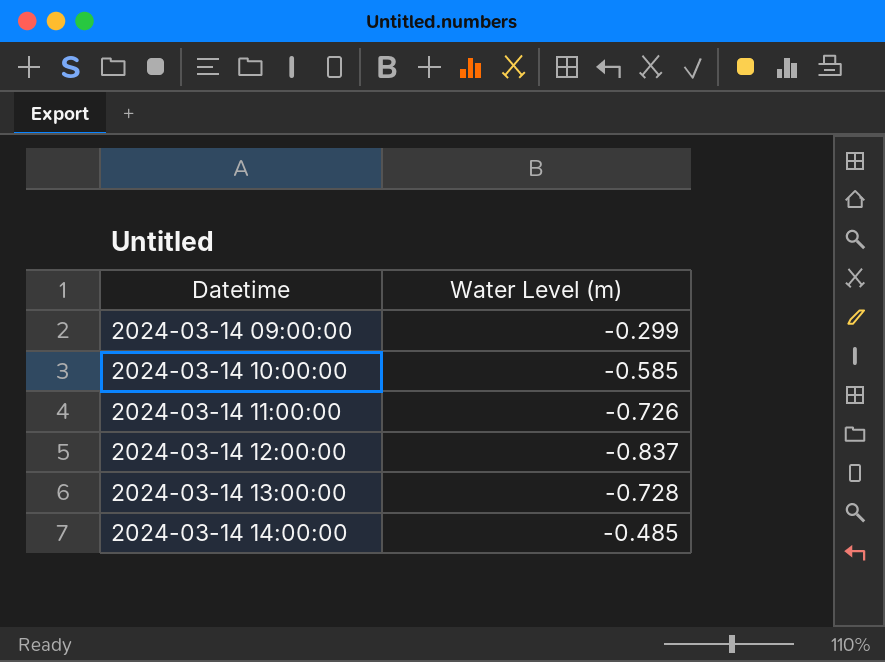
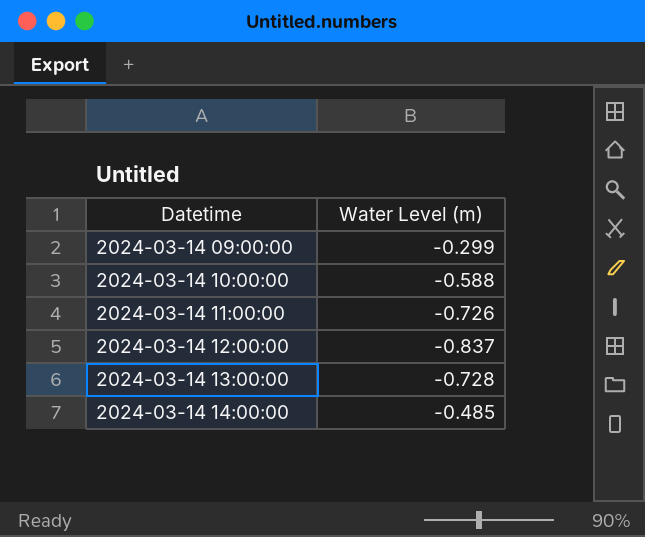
2024-03-14 10:00:00 | Water Level (m): -0.585 -> -0.588

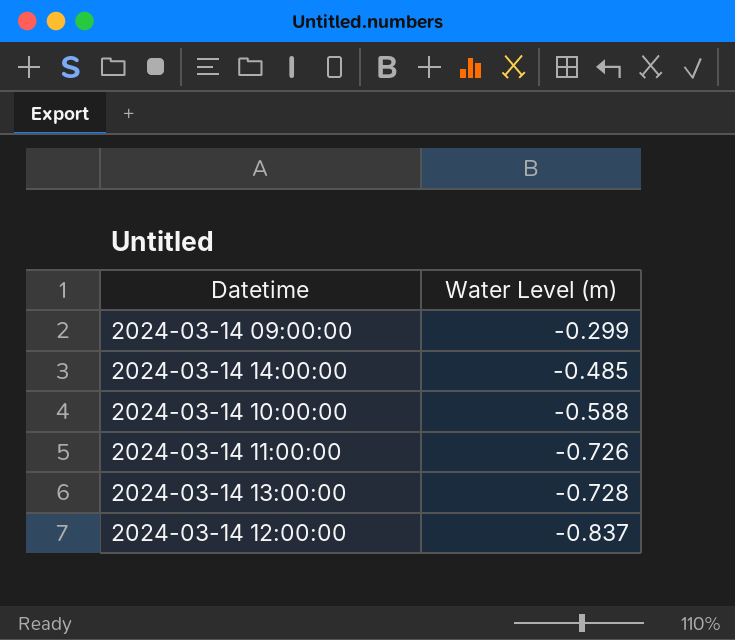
row order: Datetime ascending -> Water Level (m) descending

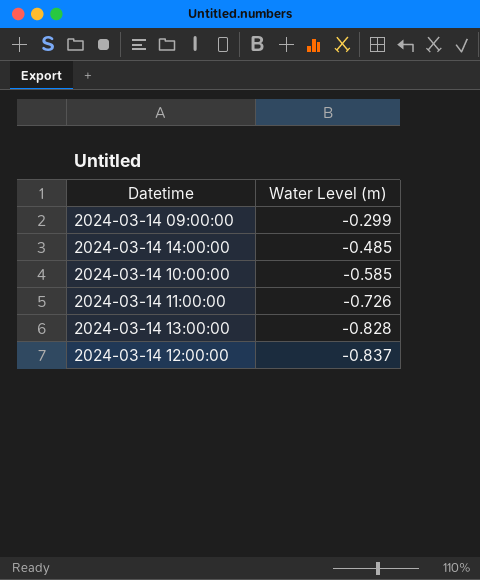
2024-03-14 10:00:00 | Water Level (m): -0.588 -> -0.585
2024-03-14 13:00:00 | Water Level (m): -0.728 -> -0.828

